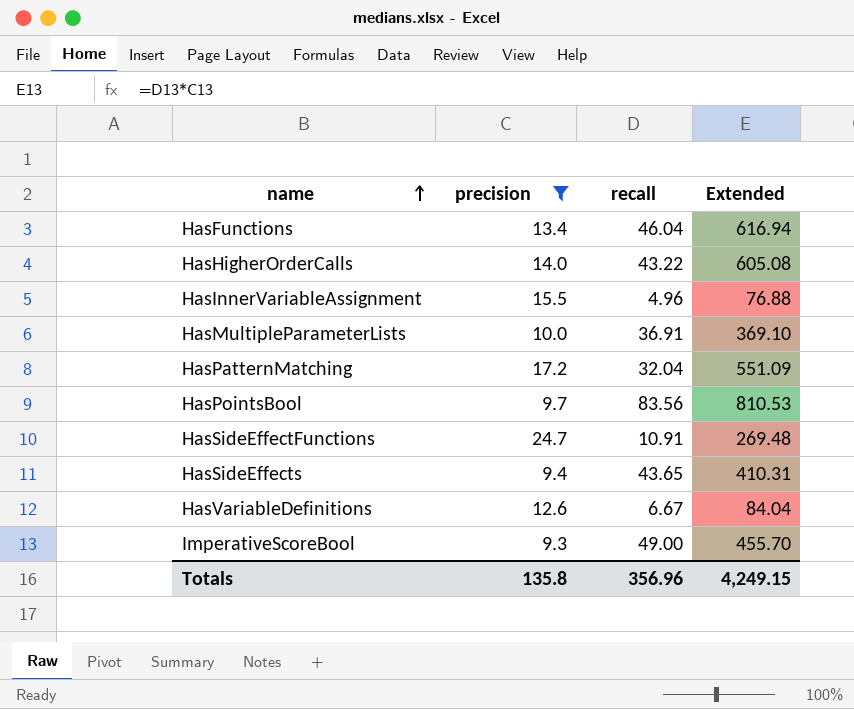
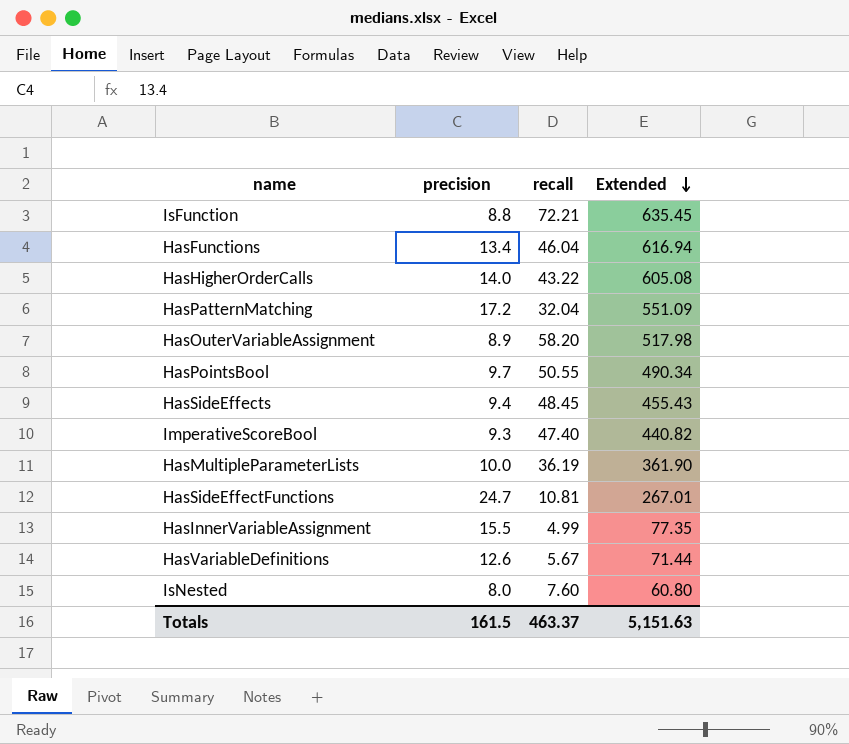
filter: precision >= 9.3 -> none
row order: name ascending -> Extended descending
HasPointsBool | recall: 83.56 -> 50.55
HasPointsBool | Extended: 810.53 -> 490.34
HasSideEffects | recall: 43.65 -> 48.45
HasSideEffects | Extended: 410.31 -> 455.43
ImperativeScoreBool | recall: 49.00 -> 47.40
ImperativeScoreBool | Extended: 455.70 -> 440.82
HasMultipleParameterLists | recall: 36.91 -> 36.19
HasMultipleParameterLists | Extended: 369.10 -> 361.90
HasSideEffectFunctions | recall: 10.91 -> 10.81
HasSideEffectFunctions | Extended: 269.48 -> 267.01
HasInnerVariableAssignment | recall: 4.96 -> 4.99
HasInnerVariableAssignment | Extended: 76.88 -> 77.35
HasVariableDefinitions | recall: 6.67 -> 5.67
HasVariableDefinitions | Extended: 84.04 -> 71.44
Totals | precision: 135.8 -> 161.5
Totals | recall: 356.96 -> 463.37
Totals | Extended: 4,249.15 -> 5,151.63

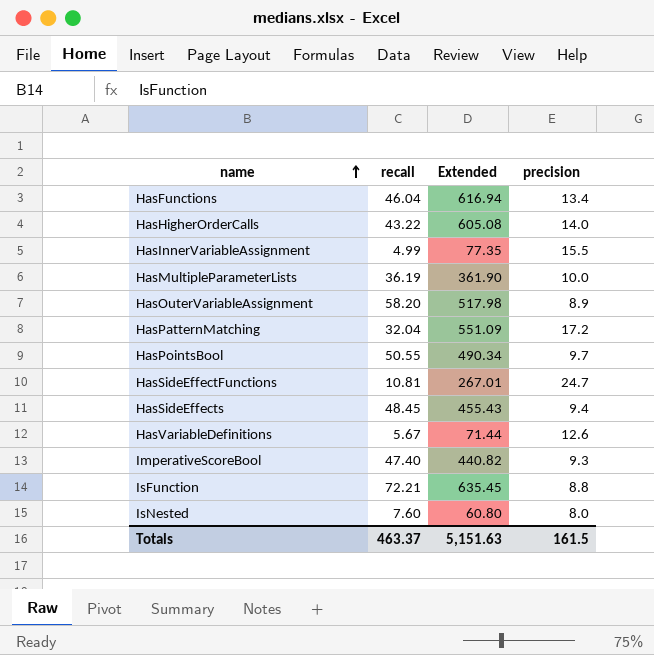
row order: Extended descending -> name ascending
column precision | position: 2 -> 4

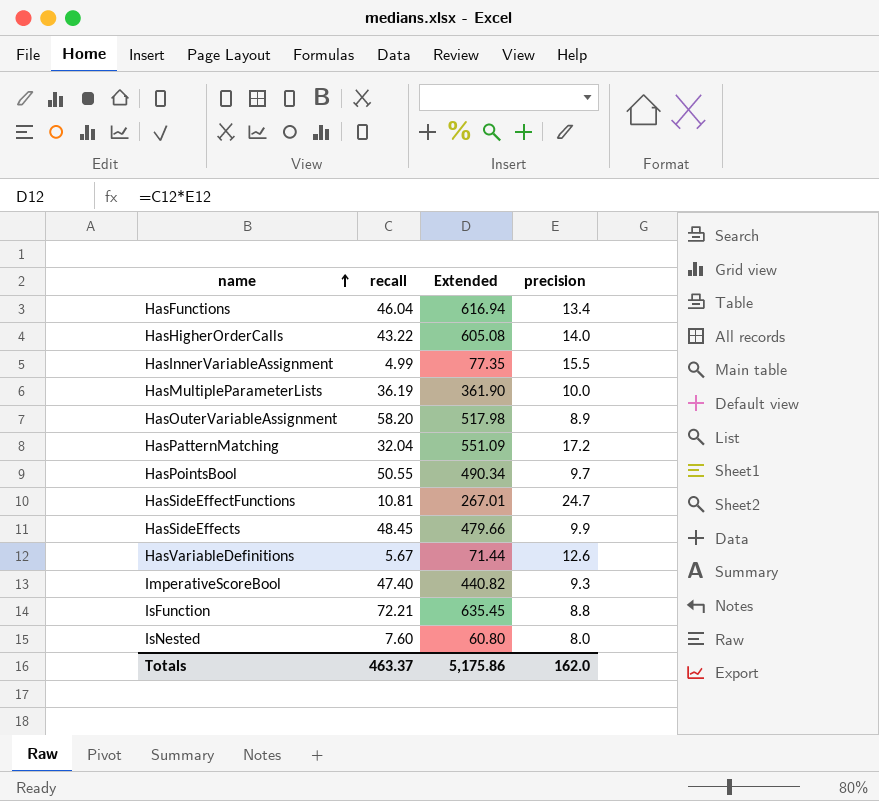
HasSideEffects | Extended: 455.43 -> 479.66
HasSideEffects | precision: 9.4 -> 9.9
Totals | Extended: 5,151.63 -> 5,175.86
Totals | precision: 161.5 -> 162.0

